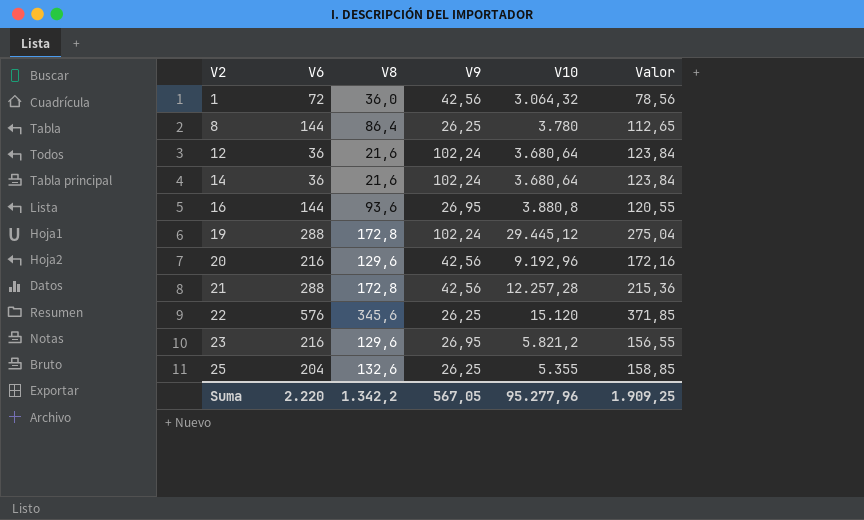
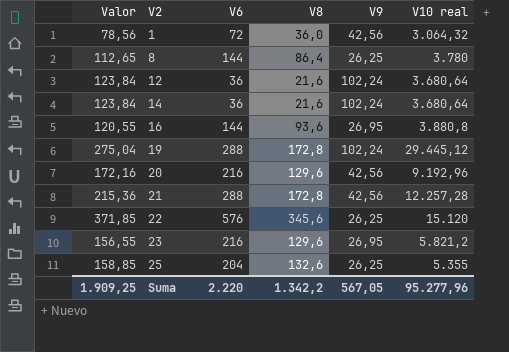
column Valor | position: 6 -> 1
column name: V10 -> V10 real

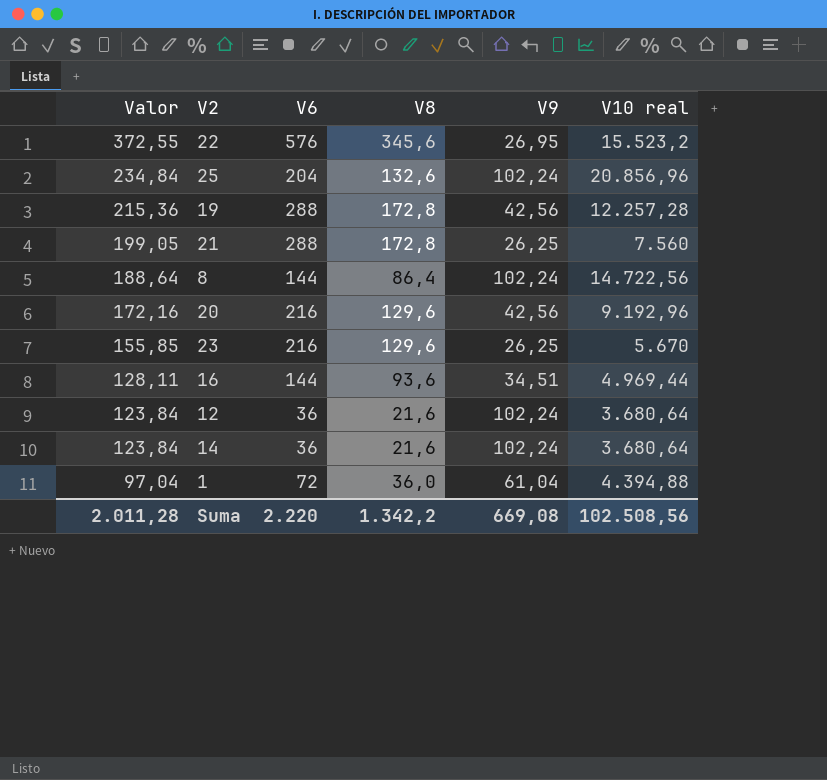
row order: V2 ascending -> Valor descending
22 | Valor: 371,85 -> 372,55
22 | V9: 26,25 -> 26,95
22 | V10 real: 15.120 -> 15.523,2
25 | Valor: 158,85 -> 234,84
25 | V9: 26,25 -> 102,24
25 | V10 real: 5.355 -> 20.856,96
19 | Valor: 275,04 -> 215,36
19 | V9: 102,24 -> 42,56
19 | V10 real: 29.445,12 -> 12.257,28
21 | Valor: 215,36 -> 199,05
21 | V9: 42,56 -> 26,25
21 | V10 real: 12.257,28 -> 7.560
8 | Valor: 112,65 -> 188,64
8 | V9: 26,25 -> 102,24
8 | V10 real: 3.780 -> 14.722,56
23 | Valor: 156,55 -> 155,85
23 | V9: 26,95 -> 26,25
23 | V10 real: 5.821,2 -> 5.670
16 | Valor: 120,55 -> 128,11
16 | V9: 26,95 -> 34,51
16 | V10 real: 3.880,8 -> 4.969,44
1 | Valor: 78,56 -> 97,04
1 | V9: 42,56 -> 61,04
1 | V10 real: 3.064,32 -> 4.394,88
Suma | Valor: 1.909,25 -> 2.011,28
Suma | V9: 567,05 -> 669,08
Suma | V10 real: 95.277,96 -> 102.508,56

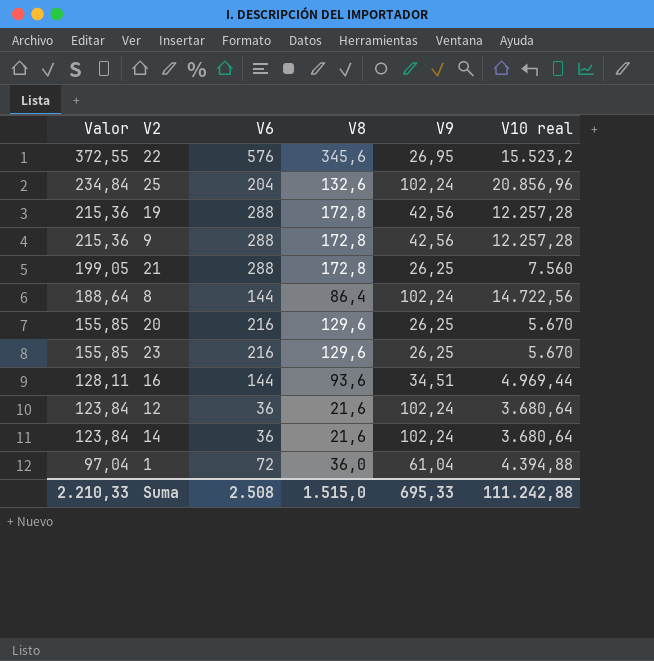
row 9: none -> 215,36 | 288 | 172,8 | 42,56 | 12.257,28
20 | Valor: 172,16 -> 155,85
20 | V9: 42,56 -> 26,25
20 | V10 real: 9.192,96 -> 5.670
Suma | Valor: 2.011,28 -> 2.210,33
Suma | V6: 2.220 -> 2.508
Suma | V8: 1.342,2 -> 1.515,0
Suma | V9: 669,08 -> 695,33
Suma | V10 real: 102.508,56 -> 111.242,88

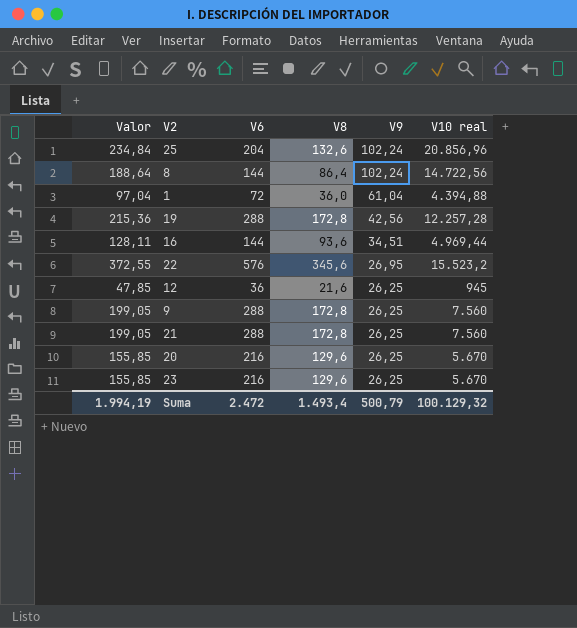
row order: Valor descending -> V9 descending
row 14: 123,84 | 36 | 21,6 | 102,24 | 3.680,64 -> none
12 | Valor: 123,84 -> 47,85
12 | V9: 102,24 -> 26,25
12 | V10 real: 3.680,64 -> 945
9 | Valor: 215,36 -> 199,05
9 | V9: 42,56 -> 26,25
9 | V10 real: 12.257,28 -> 7.560
Suma | Valor: 2.210,33 -> 1.994,19
Suma | V6: 2.508 -> 2.472
Suma | V8: 1.515,0 -> 1.493,4
Suma | V9: 695,33 -> 500,79
Suma | V10 real: 111.242,88 -> 100.129,32

